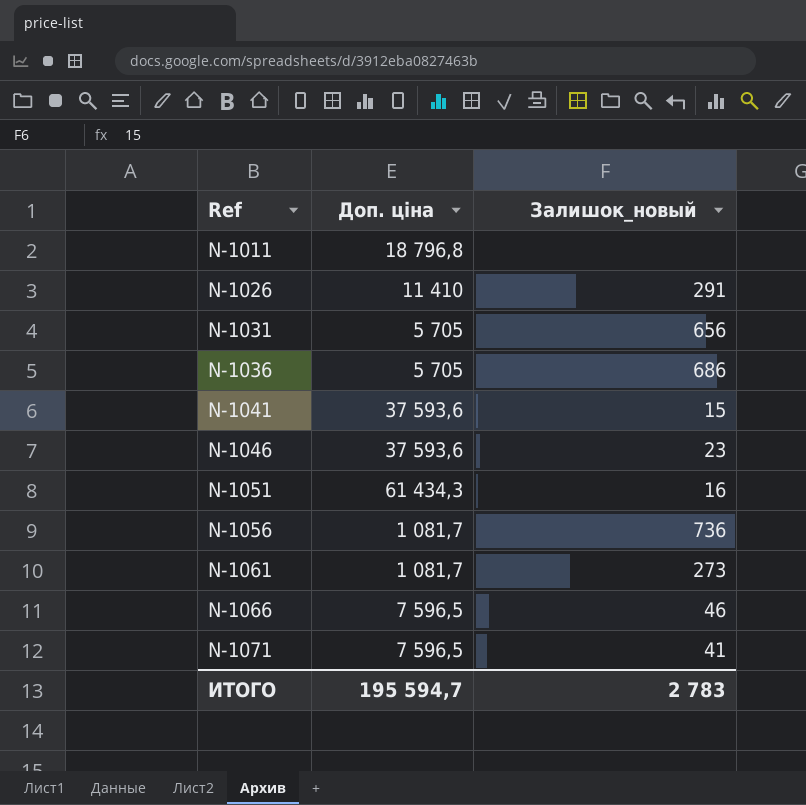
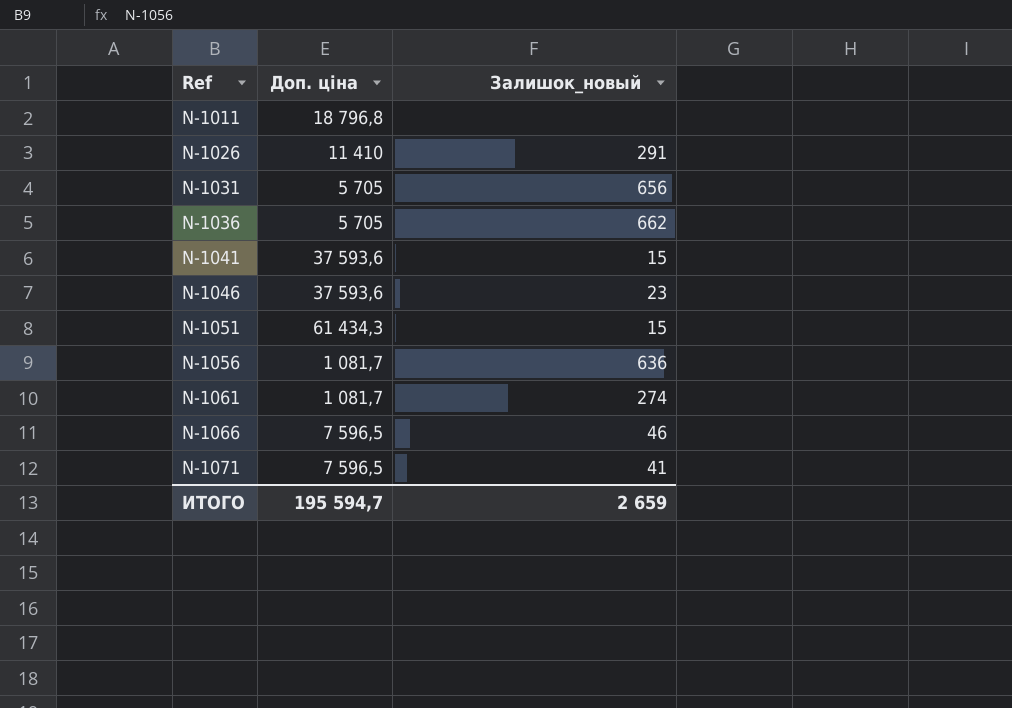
N-1036 | Залишок_новый: 686 -> 662
N-1051 | Залишок_новый: 16 -> 15
N-1056 | Залишок_новый: 736 -> 636
N-1061 | Залишок_новый: 273 -> 274
ИТОГО | Залишок_новый: 2 783 -> 2 659

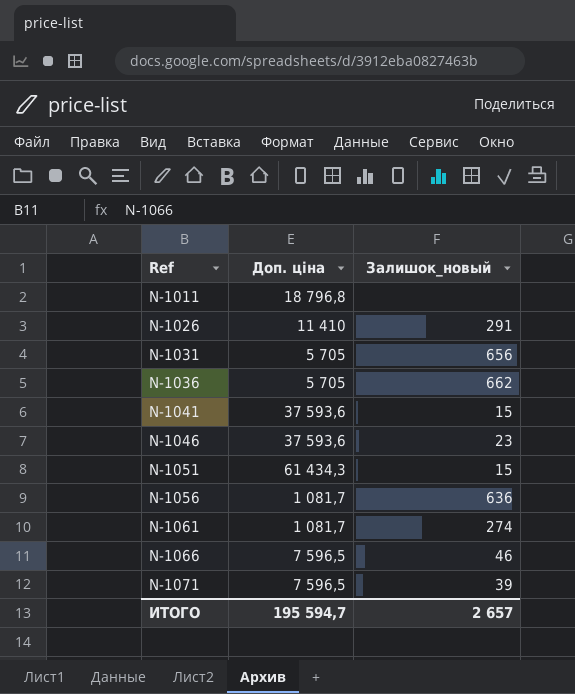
N-1071 | Залишок_новый: 41 -> 39
ИТОГО | Залишок_новый: 2 659 -> 2 657

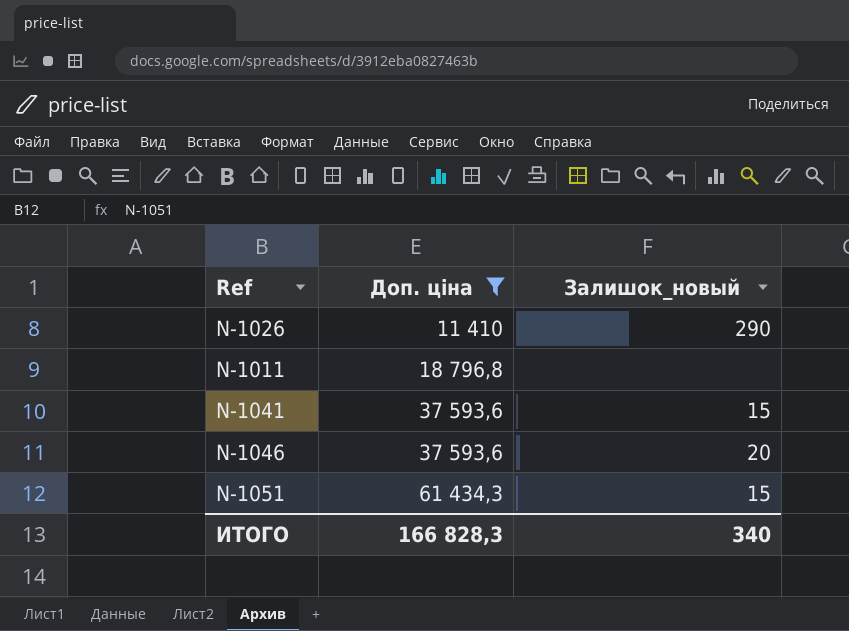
filter: none -> Доп. ціна >= 11 410
row order: Ref ascending -> Доп. ціна ascending
N-1026 | Залишок_новый: 291 -> 290
N-1046 | Залишок_новый: 23 -> 20
ИТОГО | Доп. ціна: 195 594,7 -> 166 828,3
ИТОГО | Залишок_новый: 2 657 -> 340

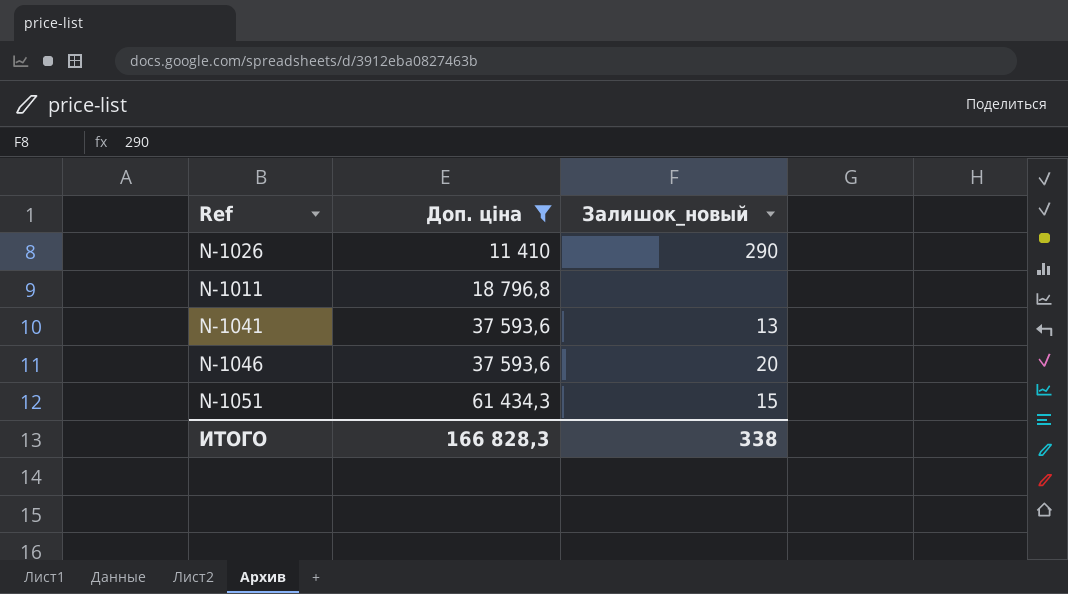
N-1041 | Залишок_новый: 15 -> 13
ИТОГО | Залишок_новый: 340 -> 338

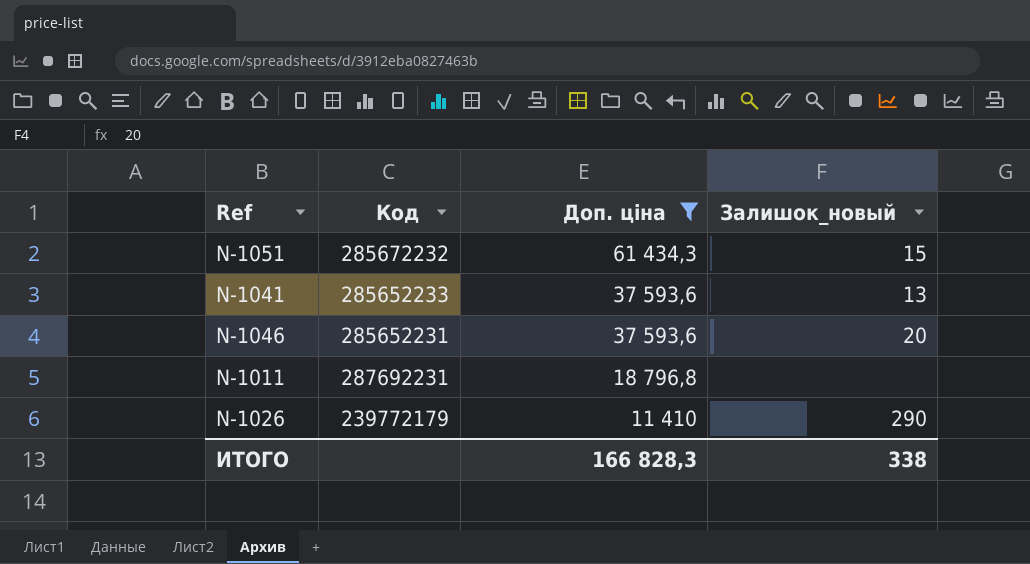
row order: Доп. ціна ascending -> Доп. ціна descending
column Код | position: none -> 2

